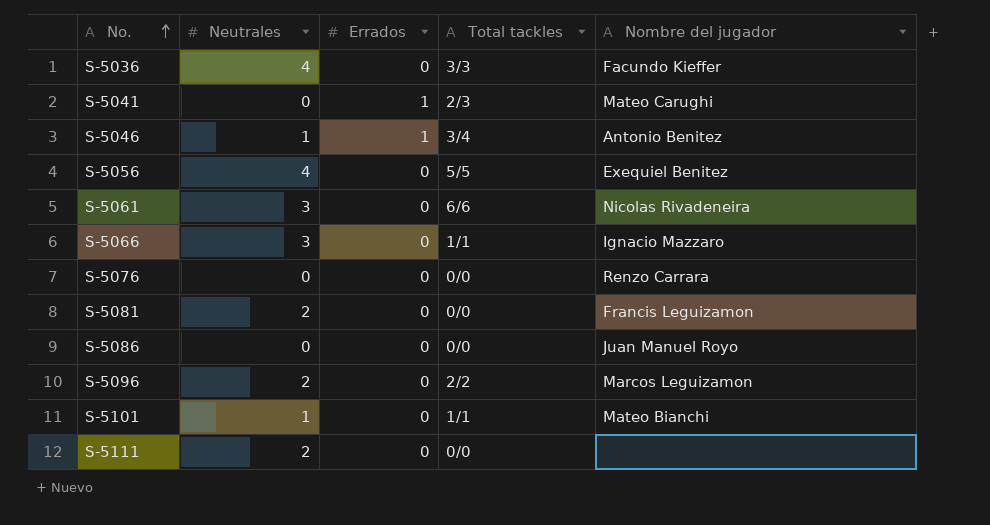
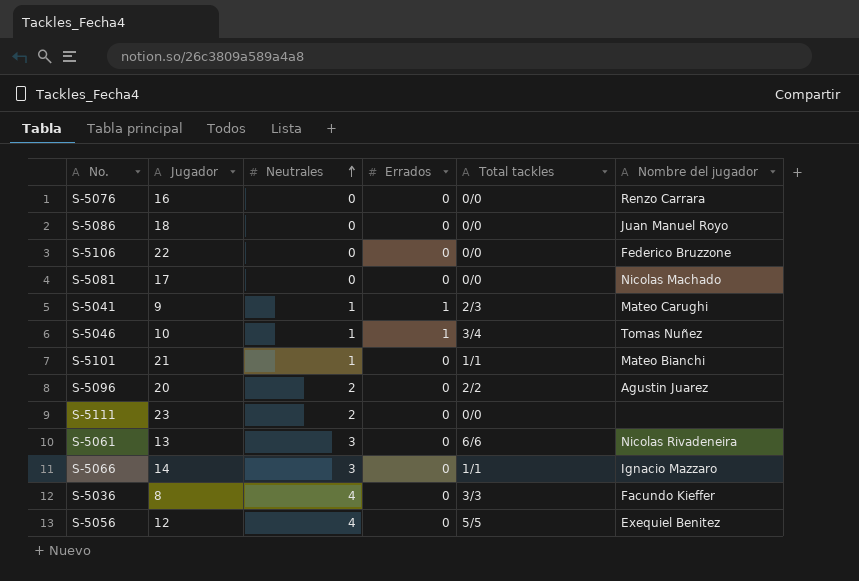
row order: No. ascending -> Neutrales ascending
column Jugador | position: none -> 2
row S-5106: none -> 22 | 0 | 0 | 0/0 | Federico Bruzzone
S-5081 | Neutrales: 2 -> 0
S-5081 | Nombre del jugador: Francis Leguizamon -> Nicolas Machado
S-5041 | Neutrales: 0 -> 1
S-5046 | Nombre del jugador: Antonio Benitez -> Tomas Nuñez
S-5096 | Nombre del jugador: Marcos Leguizamon -> Agustin Juarez

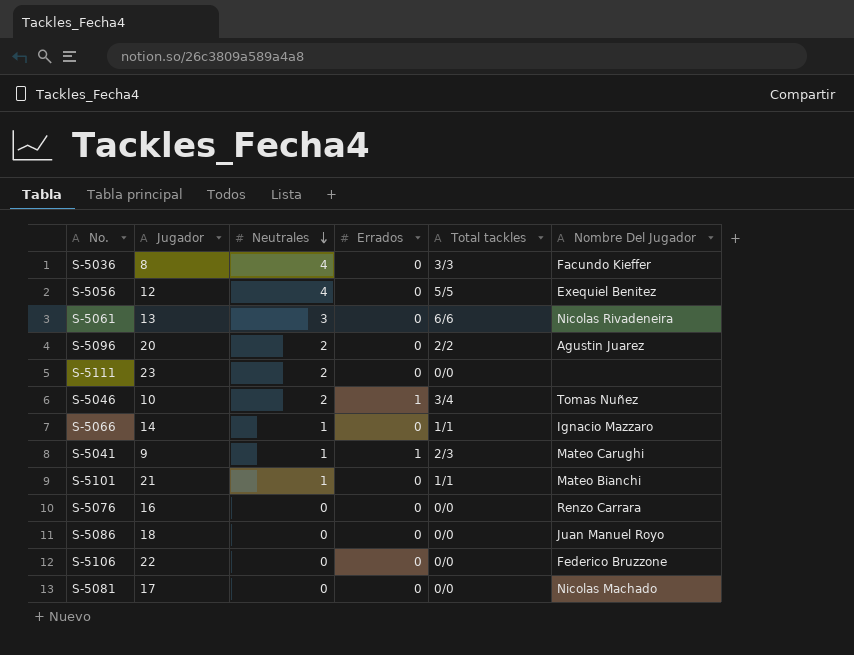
row order: Neutrales ascending -> Neutrales descending
column name: Nombre del jugador -> Nombre Del Jugador
S-5046 | Neutrales: 1 -> 2
S-5066 | Neutrales: 3 -> 1

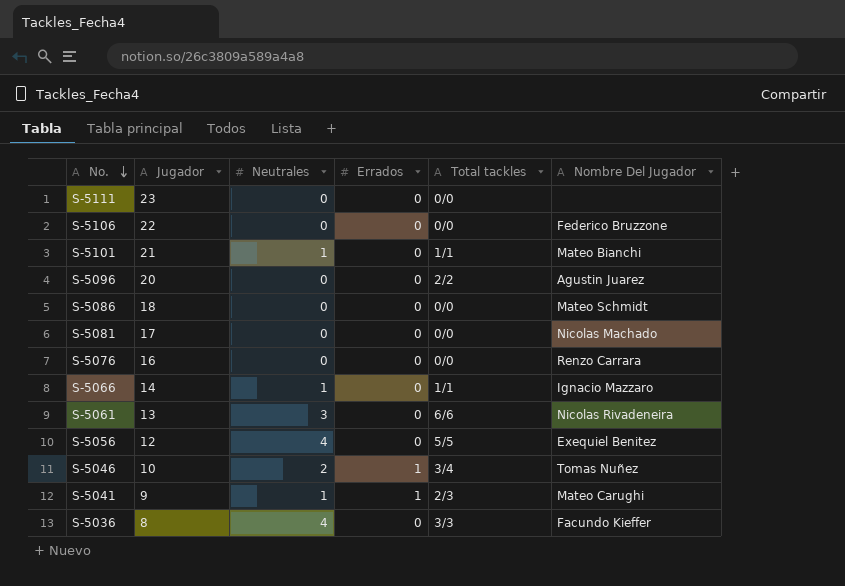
row order: Neutrales descending -> No. descending
S-5111 | Neutrales: 2 -> 0
S-5096 | Neutrales: 2 -> 0
S-5086 | Nombre Del Jugador: Juan Manuel Royo -> Mateo Schmidt

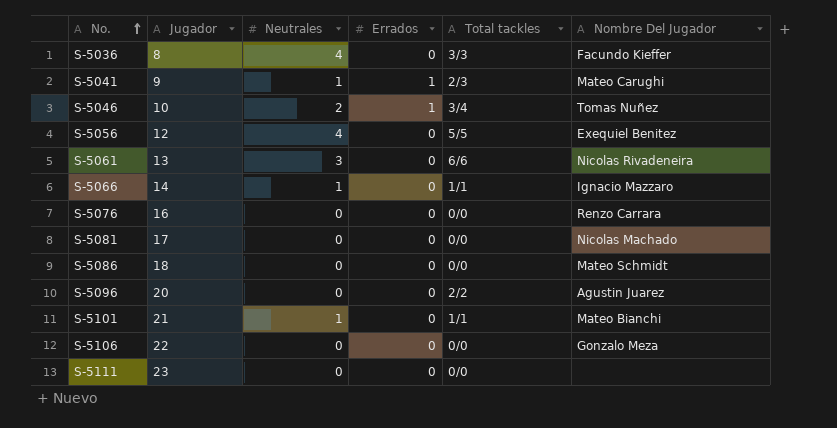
row order: No. descending -> No. ascending
S-5106 | Nombre Del Jugador: Federico Bruzzone -> Gonzalo Meza

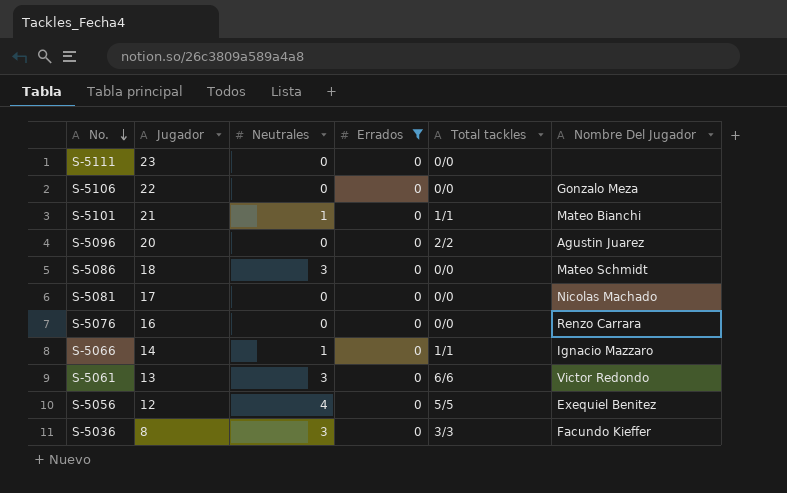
filter: none -> Errados = 0
row order: No. ascending -> No. descending
S-5086 | Neutrales: 0 -> 3
S-5061 | Nombre Del Jugador: Nicolas Rivadeneira -> Victor Redondo
S-5036 | Neutrales: 4 -> 3

